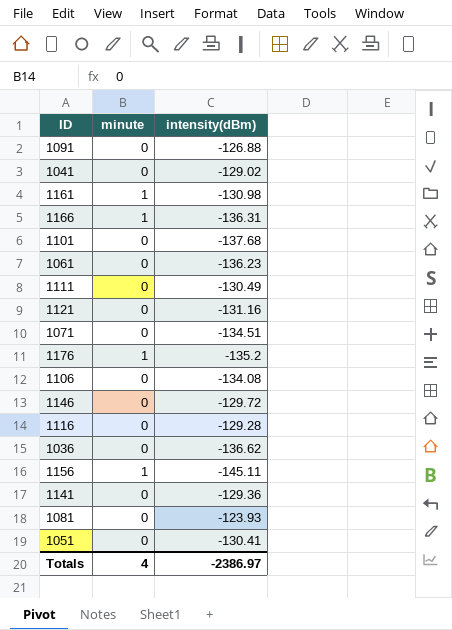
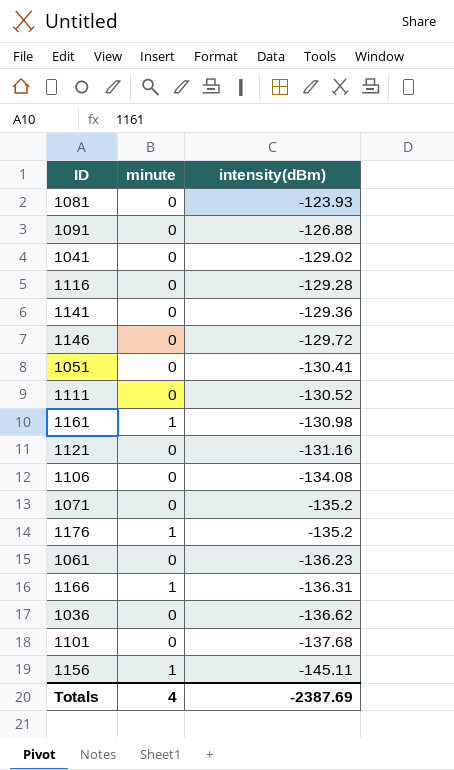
row order: none -> intensity(dBm) descending
1111 | intensity(dBm): -130.49 -> -130.52
1071 | intensity(dBm): -134.51 -> -135.2
Totals | intensity(dBm): -2386.97 -> -2387.69

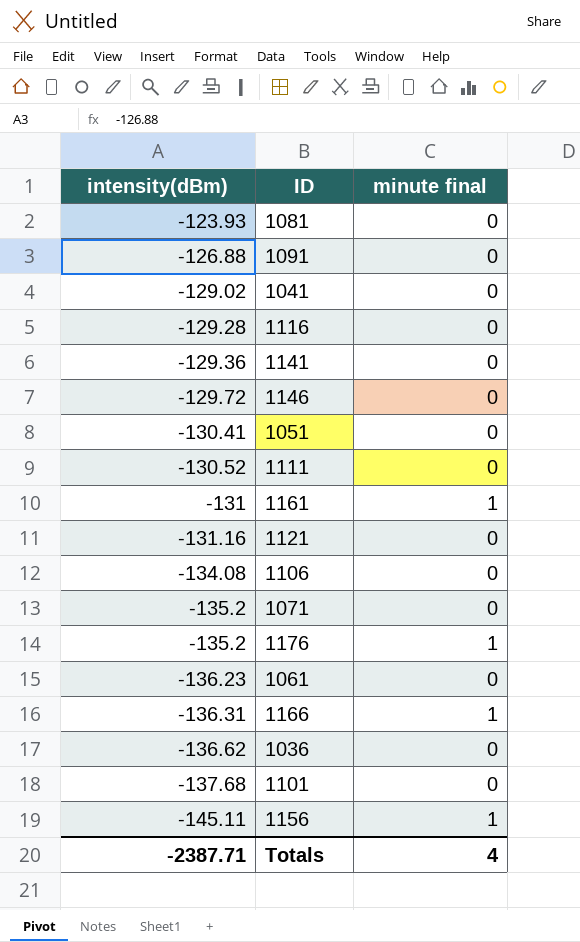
column intensity(dBm) | position: 3 -> 1
column name: minute -> minute final
1161 | intensity(dBm): -130.98 -> -131
Totals | intensity(dBm): -2387.69 -> -2387.71

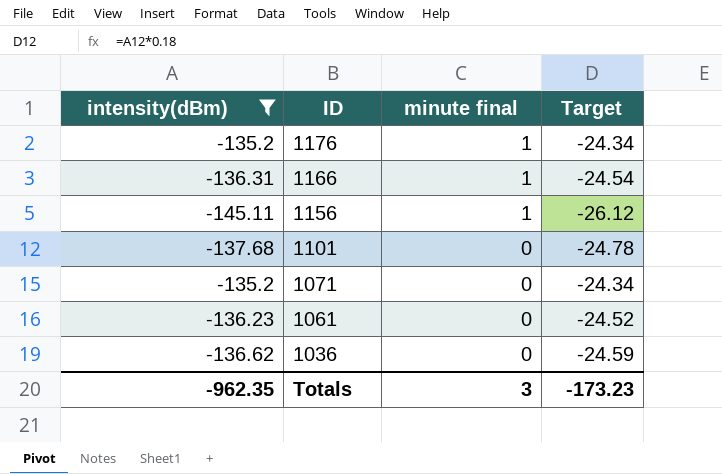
filter: none -> intensity(dBm) <= -135.2
row order: intensity(dBm) descending -> ID descending
column Target | formula: none -> [intensity(dBm)] * 0.18
Totals | intensity(dBm): -2387.71 -> -962.35
Totals | minute final: 4 -> 3

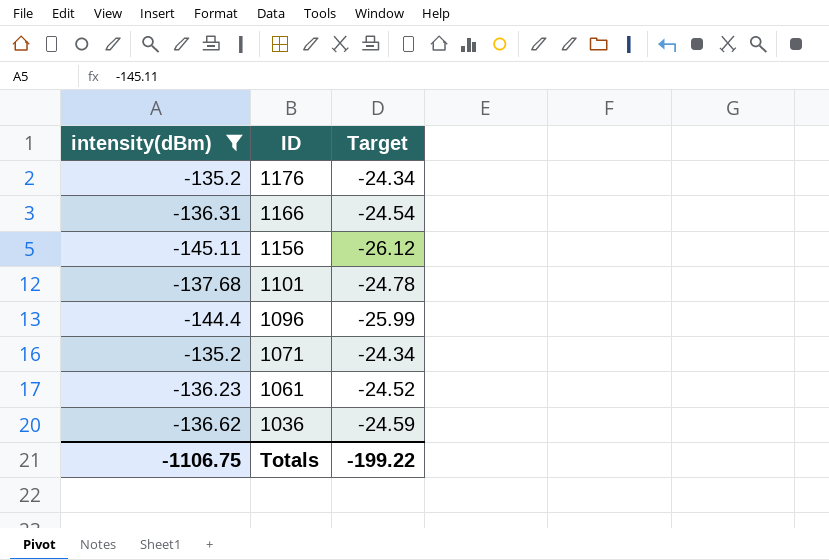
column minute final | position: 3 -> none
row 1096: none -> -144.4 | -25.99
Totals | intensity(dBm): -962.35 -> -1106.75
Totals | Target: -173.23 -> -199.22

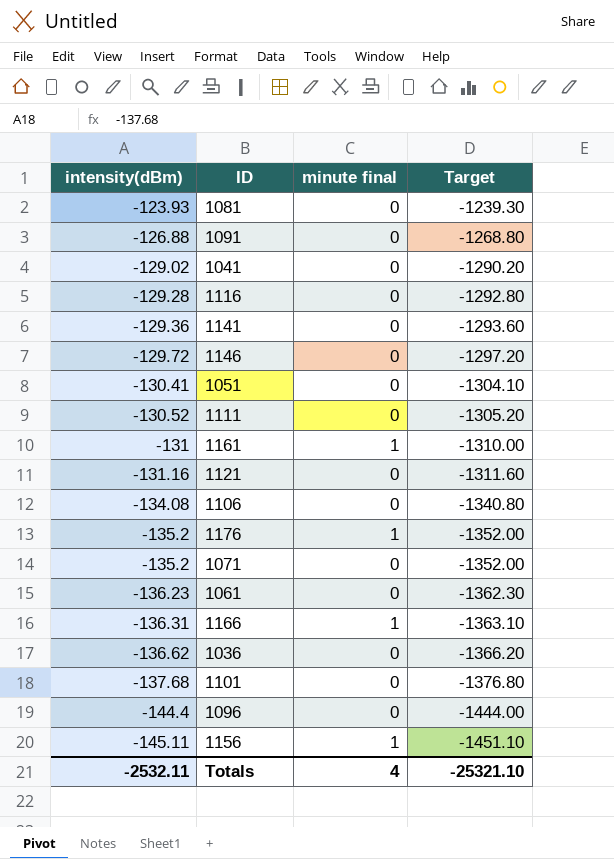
filter: intensity(dBm) <= -135.2 -> none
row order: ID descending -> intensity(dBm) descending
column minute final | position: none -> 3
column Target | formula: [intensity(dBm)] * 0.18 -> [intensity(dBm)] * 10
Totals | intensity(dBm): -1106.75 -> -2532.11
Totals | Target: -199.22 -> -25321.10

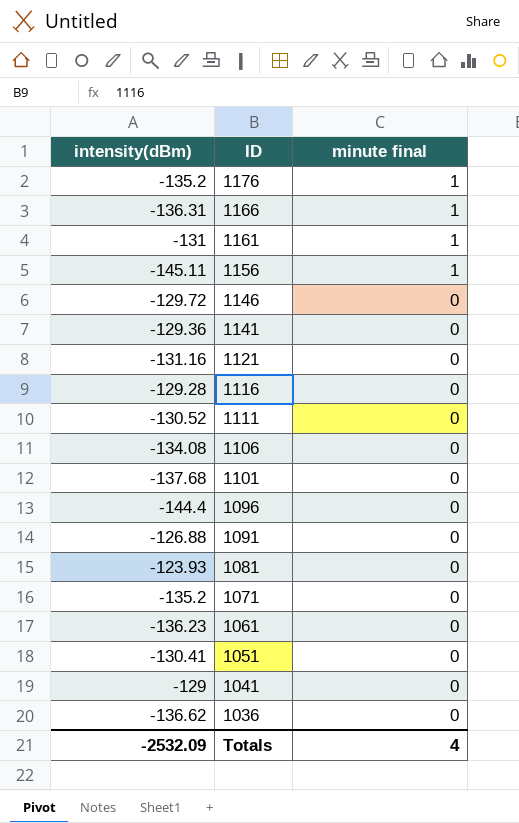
row order: intensity(dBm) descending -> ID descending
column Target | formula: [intensity(dBm)] * 10 -> none
1041 | intensity(dBm): -129.02 -> -129
Totals | intensity(dBm): -2532.11 -> -2532.09

